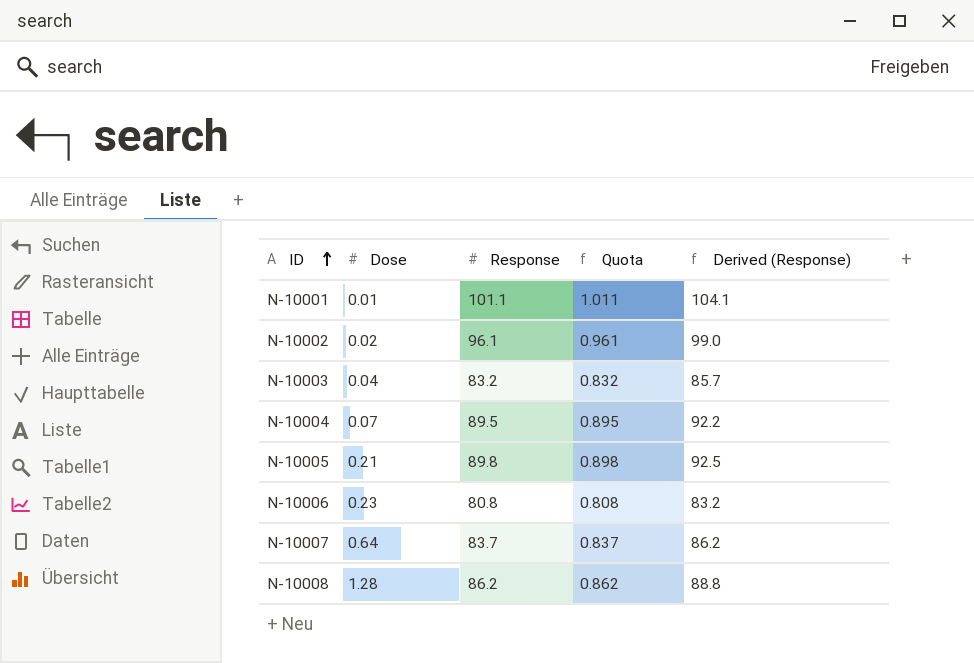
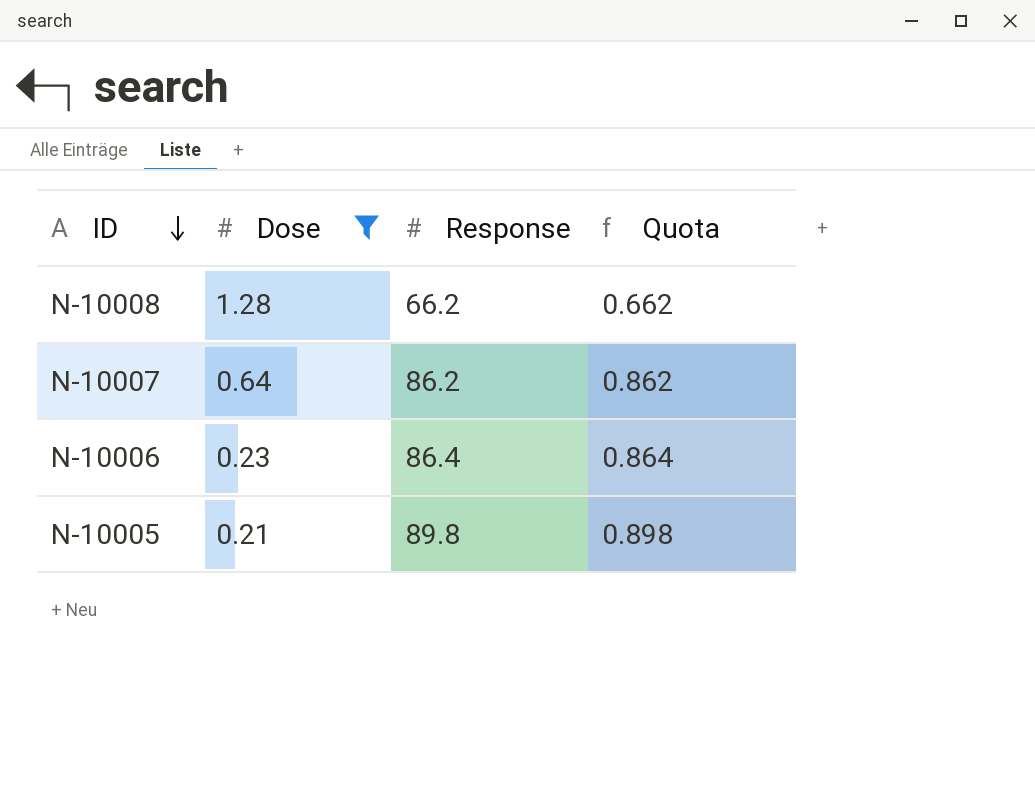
filter: none -> Dose >= 0.21
row order: ID ascending -> ID descending
column Derived (Response) | formula: [Response] * 1.03 -> none
N-10008 | Response: 86.2 -> 66.2
N-10008 | Quota: 0.862 -> 0.662
N-10007 | Response: 83.7 -> 86.2
N-10007 | Quota: 0.837 -> 0.862
N-10006 | Response: 80.8 -> 86.4
N-10006 | Quota: 0.808 -> 0.864

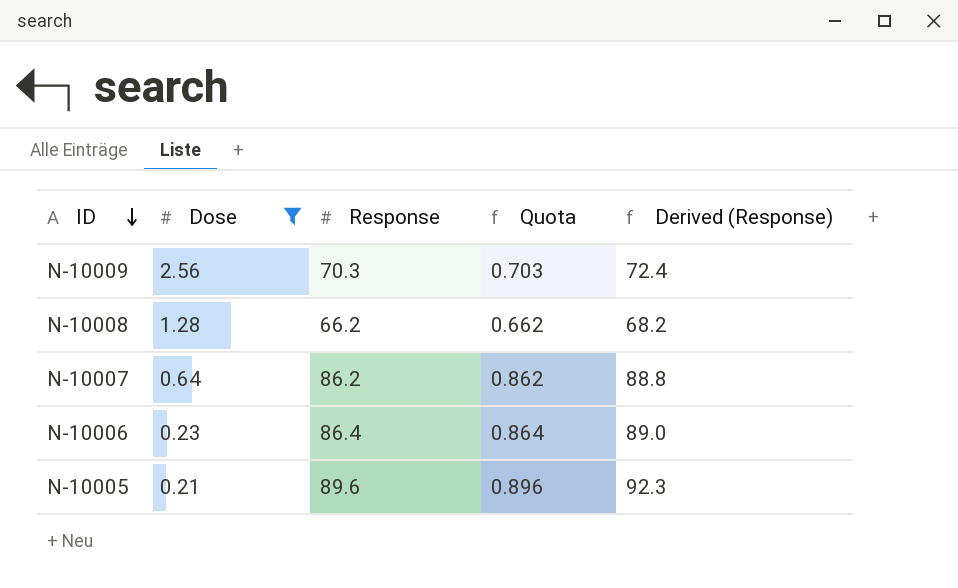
column Derived (Response) | formula: none -> [Response] * 1.03
row N-10009: none -> 2.56 | 70.3 | 0.703 | 72.4
N-10005 | Response: 89.8 -> 89.6
N-10005 | Quota: 0.898 -> 0.896

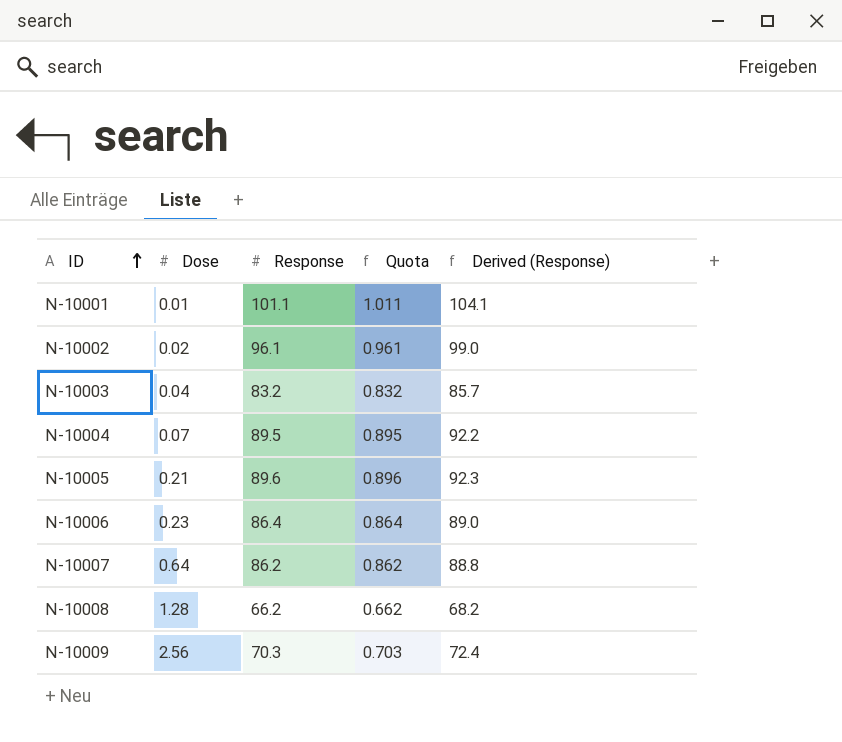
filter: Dose >= 0.21 -> none
row order: ID descending -> ID ascending

